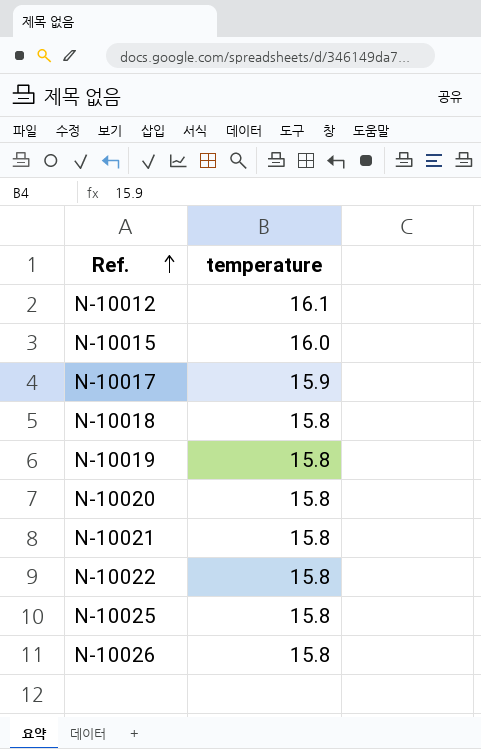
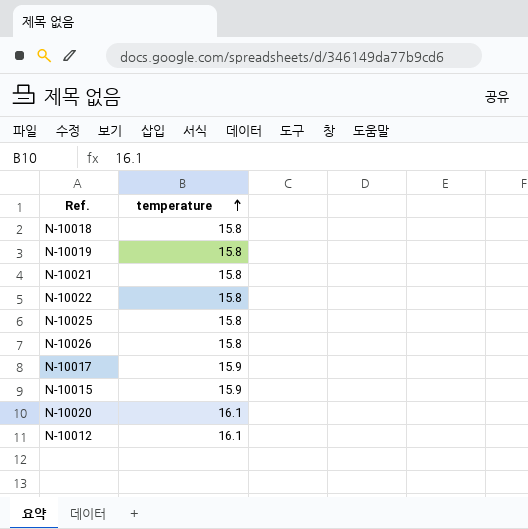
row order: Ref. ascending -> temperature ascending
N-10015 | temperature: 16.0 -> 15.9
N-10020 | temperature: 15.8 -> 16.1

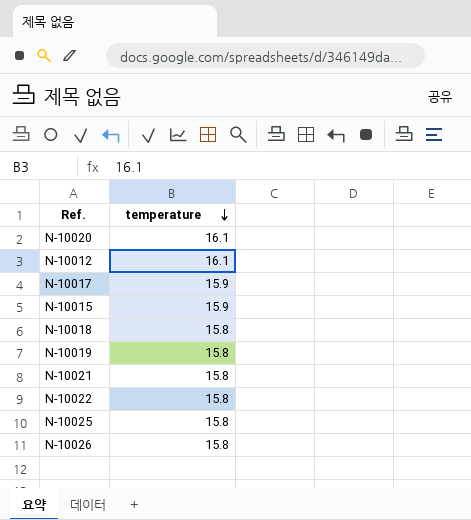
row order: temperature ascending -> temperature descending

